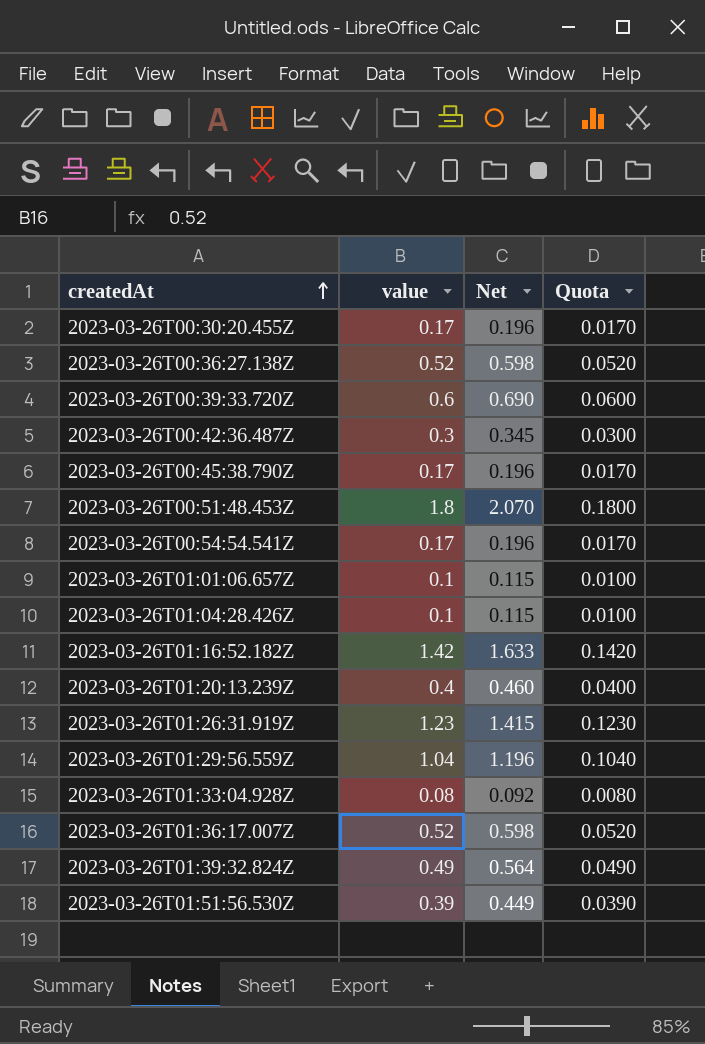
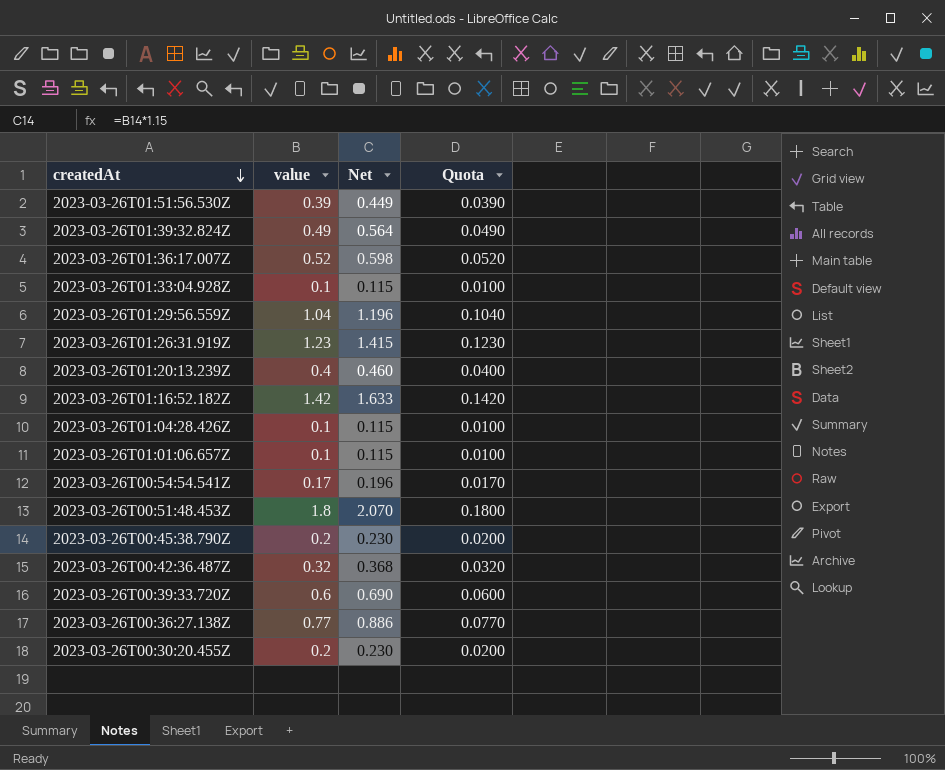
row order: createdAt ascending -> createdAt descending
2023-03-26T01:33:04.928Z | value: 0.08 -> 0.1
2023-03-26T01:33:04.928Z | Net: 0.092 -> 0.115
2023-03-26T01:33:04.928Z | Quota: 0.0080 -> 0.0100
2023-03-26T00:45:38.790Z | value: 0.17 -> 0.2
2023-03-26T00:45:38.790Z | Net: 0.196 -> 0.230
2023-03-26T00:45:38.790Z | Quota: 0.0170 -> 0.0200
2023-03-26T00:42:36.487Z | value: 0.3 -> 0.32
2023-03-26T00:42:36.487Z | Net: 0.345 -> 0.368
2023-03-26T00:42:36.487Z | Quota: 0.0300 -> 0.0320
2023-03-26T00:36:27.138Z | value: 0.52 -> 0.77
2023-03-26T00:36:27.138Z | Net: 0.598 -> 0.886
2023-03-26T00:36:27.138Z | Quota: 0.0520 -> 0.0770
2023-03-26T00:30:20.455Z | value: 0.17 -> 0.2
2023-03-26T00:30:20.455Z | Net: 0.196 -> 0.230
2023-03-26T00:30:20.455Z | Quota: 0.0170 -> 0.0200

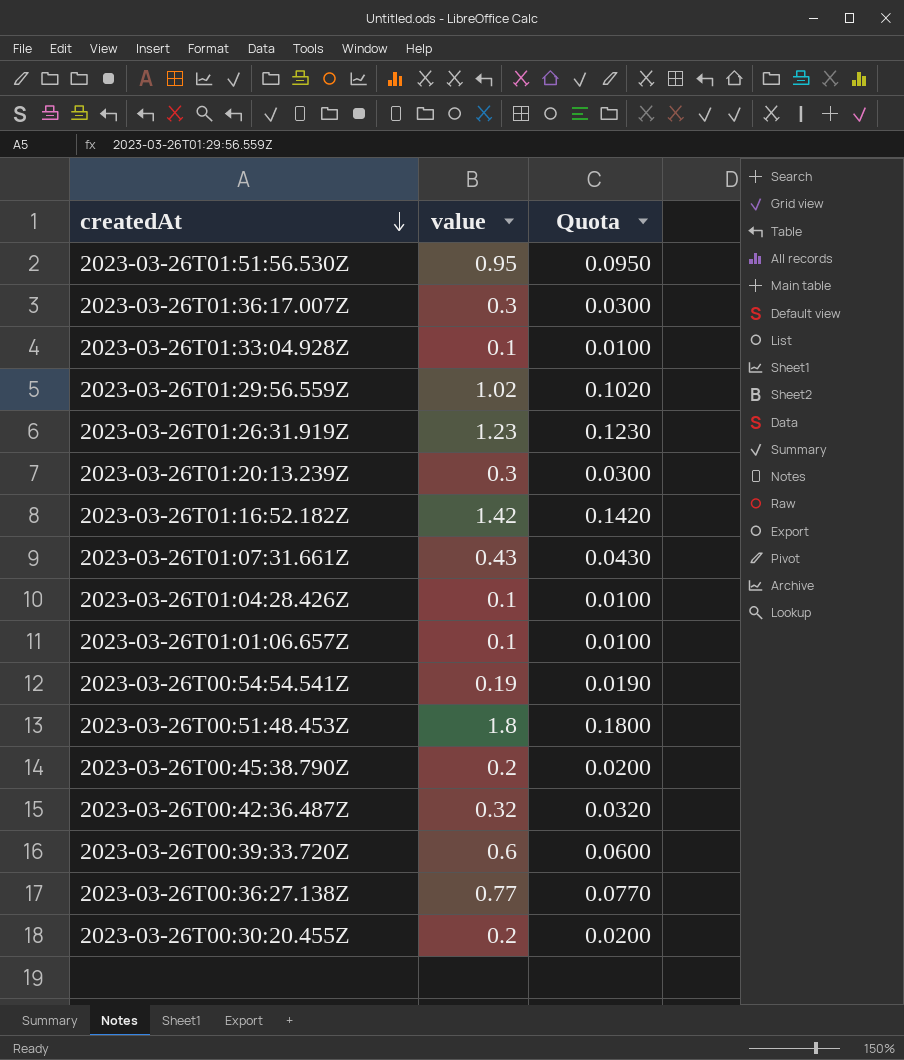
column Net | formula: [value] * 1.15 -> none
row 2023-03-26T01:39:32.824Z: 0.49 | 0.564 | 0.0490 -> none
2023-03-26T01:51:56.530Z | value: 0.39 -> 0.95
2023-03-26T01:51:56.530Z | Quota: 0.0390 -> 0.0950
2023-03-26T01:36:17.007Z | value: 0.52 -> 0.3
2023-03-26T01:36:17.007Z | Quota: 0.0520 -> 0.0300
2023-03-26T01:29:56.559Z | value: 1.04 -> 1.02
2023-03-26T01:29:56.559Z | Quota: 0.1040 -> 0.1020
2023-03-26T01:20:13.239Z | value: 0.4 -> 0.3
2023-03-26T01:20:13.239Z | Quota: 0.0400 -> 0.0300
row 2023-03-26T01:07:31.661Z: none -> 0.43 | 0.0430
2023-03-26T00:54:54.541Z | value: 0.17 -> 0.19
2023-03-26T00:54:54.541Z | Quota: 0.0170 -> 0.0190

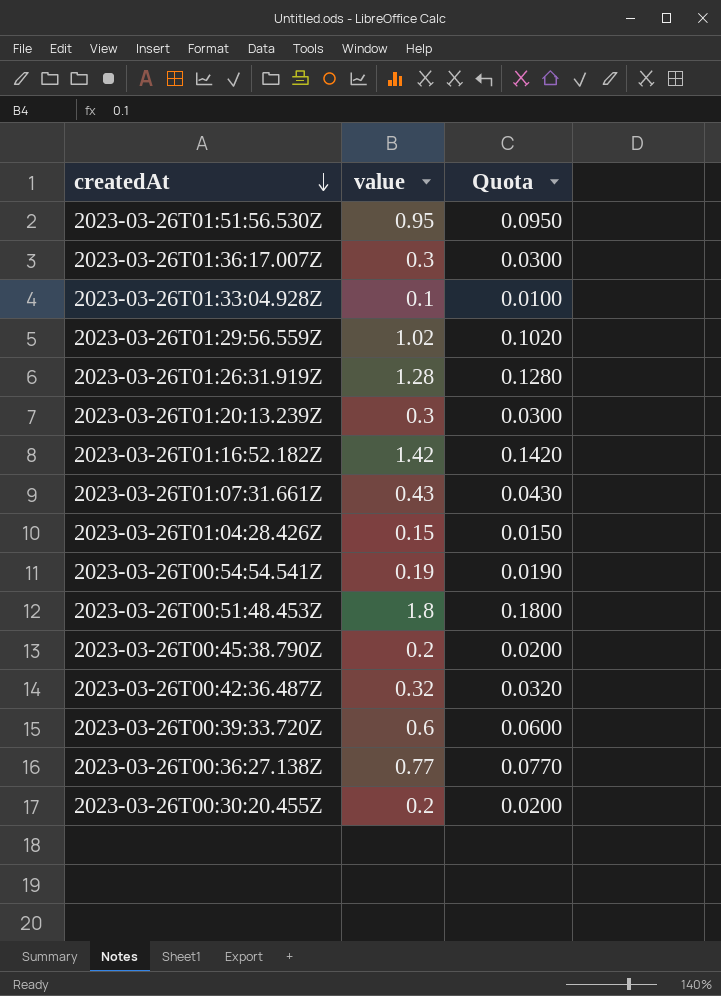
row 2023-03-26T01:01:06.657Z: 0.1 | 0.0100 -> none
2023-03-26T01:26:31.919Z | value: 1.23 -> 1.28
2023-03-26T01:26:31.919Z | Quota: 0.1230 -> 0.1280
2023-03-26T01:04:28.426Z | value: 0.1 -> 0.15
2023-03-26T01:04:28.426Z | Quota: 0.0100 -> 0.0150

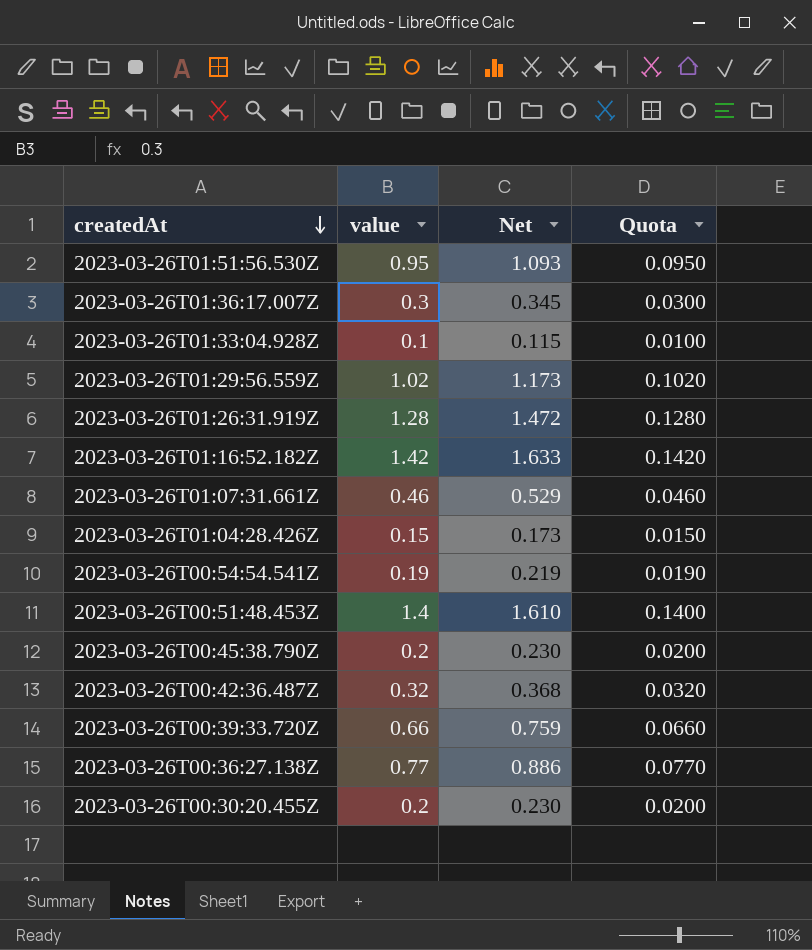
column Net | formula: none -> [value] * 1.15
row 2023-03-26T01:20:13.239Z: 0.3 | 0.0300 -> none
2023-03-26T01:07:31.661Z | value: 0.43 -> 0.46
2023-03-26T01:07:31.661Z | Quota: 0.0430 -> 0.0460
2023-03-26T00:51:48.453Z | value: 1.8 -> 1.4
2023-03-26T00:51:48.453Z | Quota: 0.1800 -> 0.1400
2023-03-26T00:39:33.720Z | value: 0.6 -> 0.66
2023-03-26T00:39:33.720Z | Quota: 0.0600 -> 0.0660

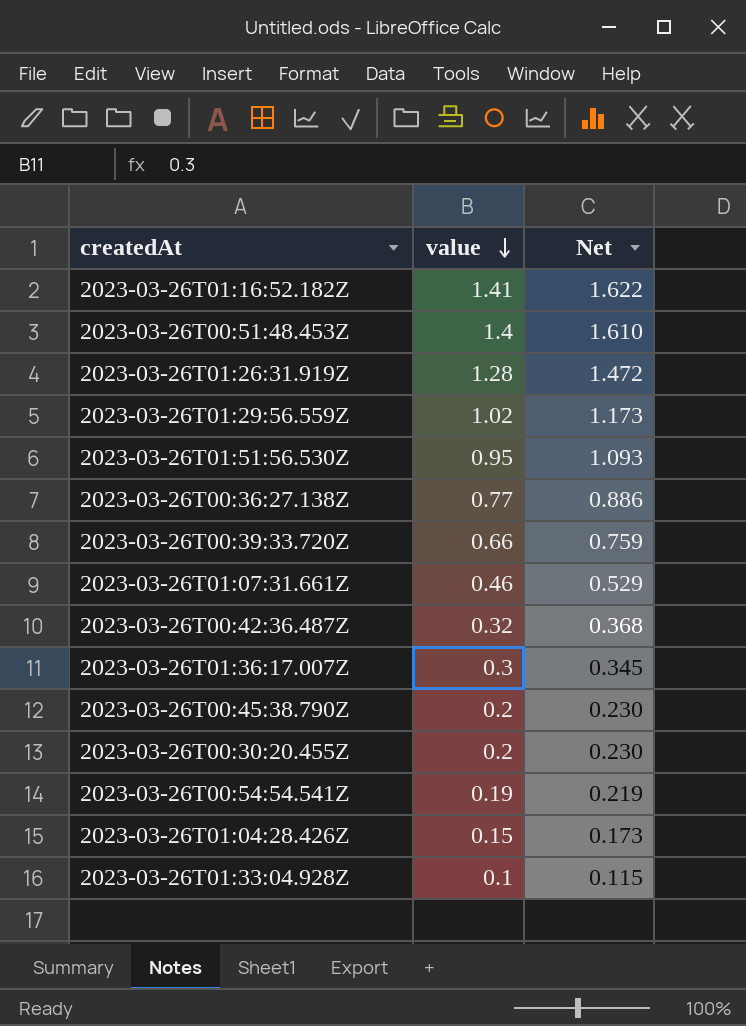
row order: createdAt descending -> value descending
column Quota | formula: [value] * 0.1 -> none
2023-03-26T01:16:52.182Z | value: 1.42 -> 1.41
2023-03-26T01:16:52.182Z | Net: 1.633 -> 1.622

